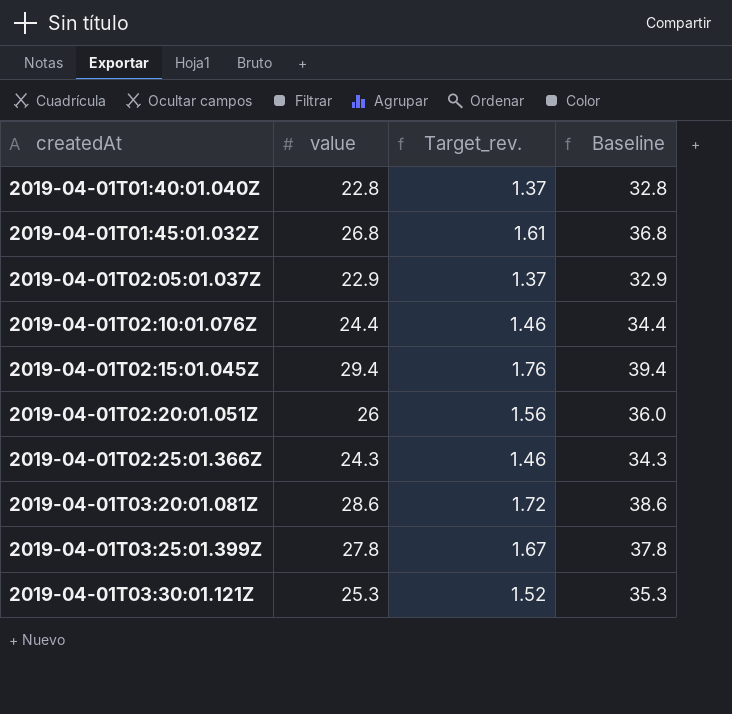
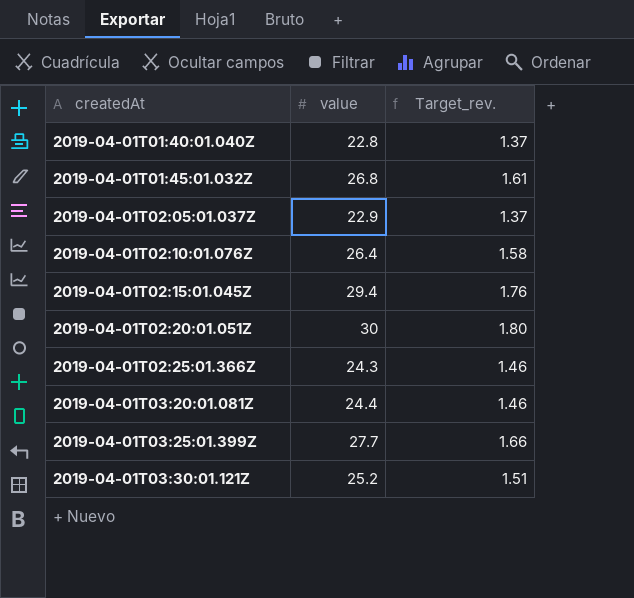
column Baseline | formula: [value] + 10 -> none
2019-04-01T02:10:01.076Z | value: 24.4 -> 26.4
2019-04-01T02:10:01.076Z | Target_rev.: 1.46 -> 1.58
2019-04-01T02:20:01.051Z | value: 26 -> 30
2019-04-01T02:20:01.051Z | Target_rev.: 1.56 -> 1.80
2019-04-01T03:20:01.081Z | value: 28.6 -> 24.4
2019-04-01T03:20:01.081Z | Target_rev.: 1.72 -> 1.46
2019-04-01T03:25:01.399Z | value: 27.8 -> 27.7
2019-04-01T03:25:01.399Z | Target_rev.: 1.67 -> 1.66
2019-04-01T03:30:01.121Z | value: 25.3 -> 25.2
2019-04-01T03:30:01.121Z | Target_rev.: 1.52 -> 1.51

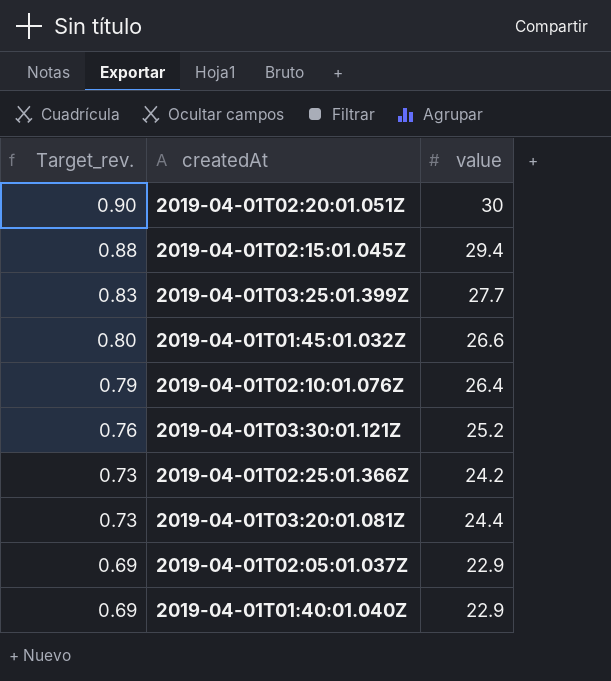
row order: createdAt ascending -> Target_rev. descending
column Target_rev. | formula: [value] * 0.06 -> [value] * 0.03
column Target_rev. | position: 3 -> 1
2019-04-01T01:45:01.032Z | value: 26.8 -> 26.6
2019-04-01T02:25:01.366Z | value: 24.3 -> 24.2
2019-04-01T01:40:01.040Z | value: 22.8 -> 22.9

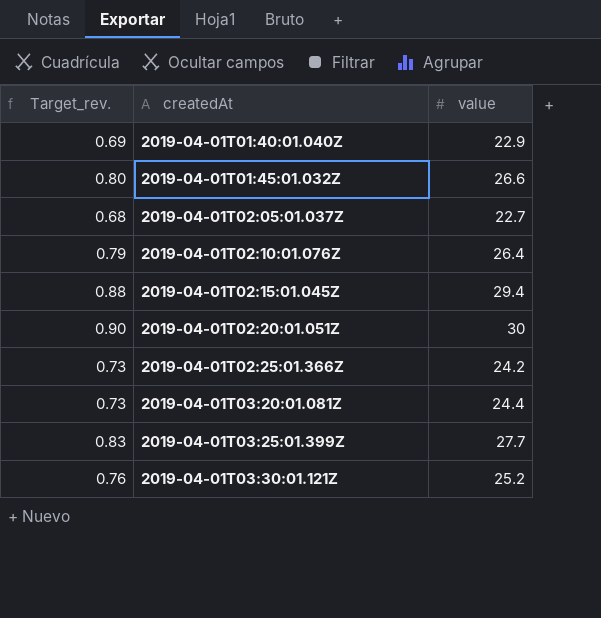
row order: Target_rev. descending -> createdAt ascending
2019-04-01T02:05:01.037Z | Target_rev.: 0.69 -> 0.68
2019-04-01T02:05:01.037Z | value: 22.9 -> 22.7

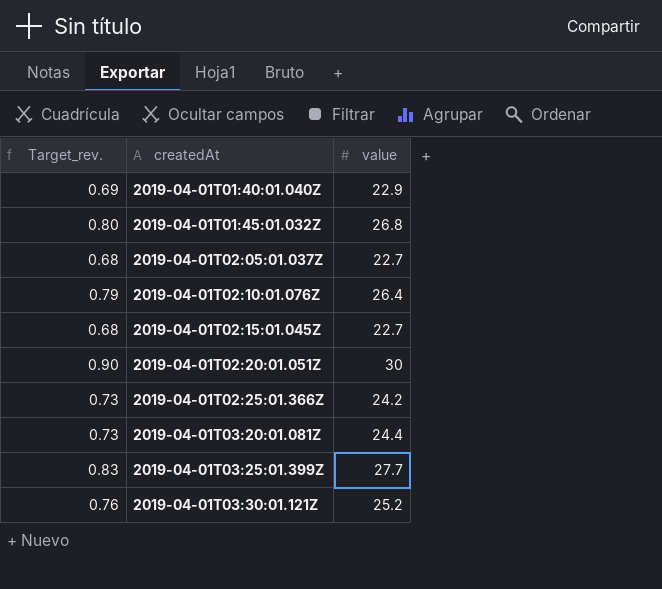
2019-04-01T01:45:01.032Z | value: 26.6 -> 26.8
2019-04-01T02:15:01.045Z | Target_rev.: 0.88 -> 0.68
2019-04-01T02:15:01.045Z | value: 29.4 -> 22.7

